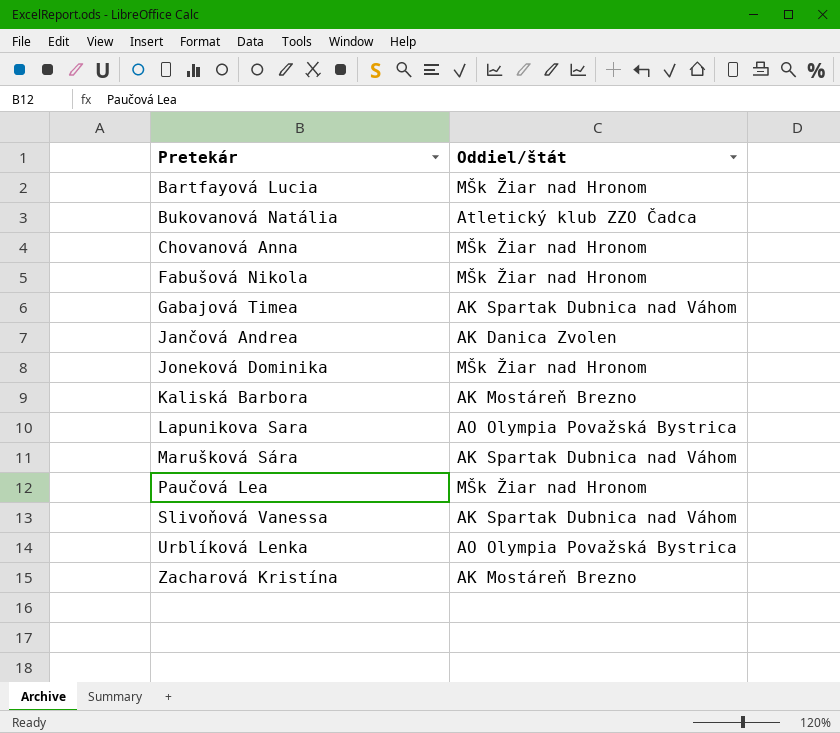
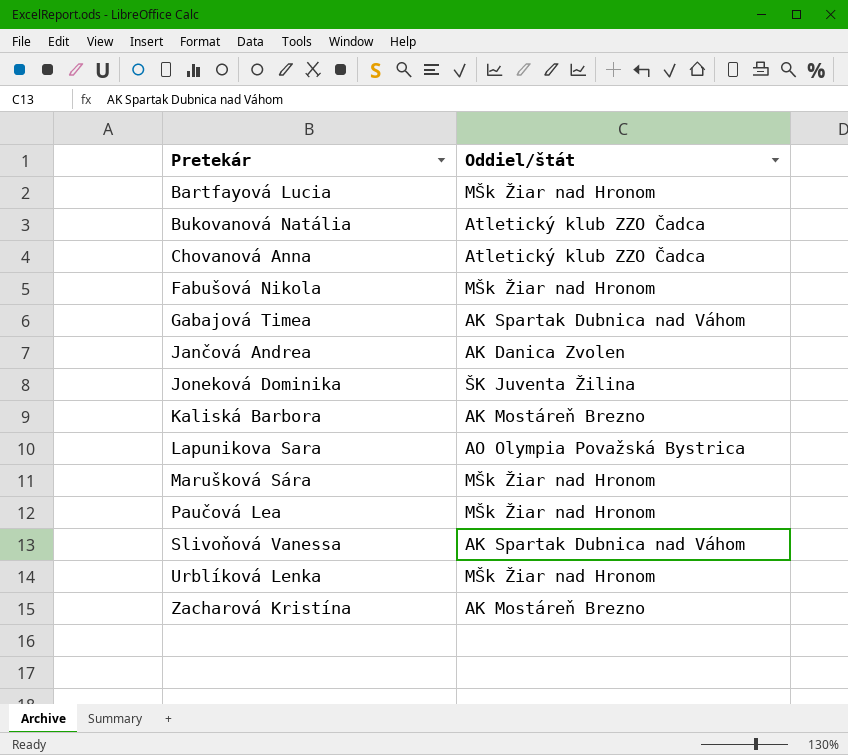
Chovanová Anna | Oddiel/štát: MŠk Žiar nad Hronom -> Atletický klub ZZO Čadca
Joneková Dominika | Oddiel/štát: MŠk Žiar nad Hronom -> ŠK Juventa Žilina
Marušková Sára | Oddiel/štát: AK Spartak Dubnica nad Váhom -> MŠk Žiar nad Hronom
Urblíková Lenka | Oddiel/štát: AO Olympia Považská Bystrica -> MŠk Žiar nad Hronom

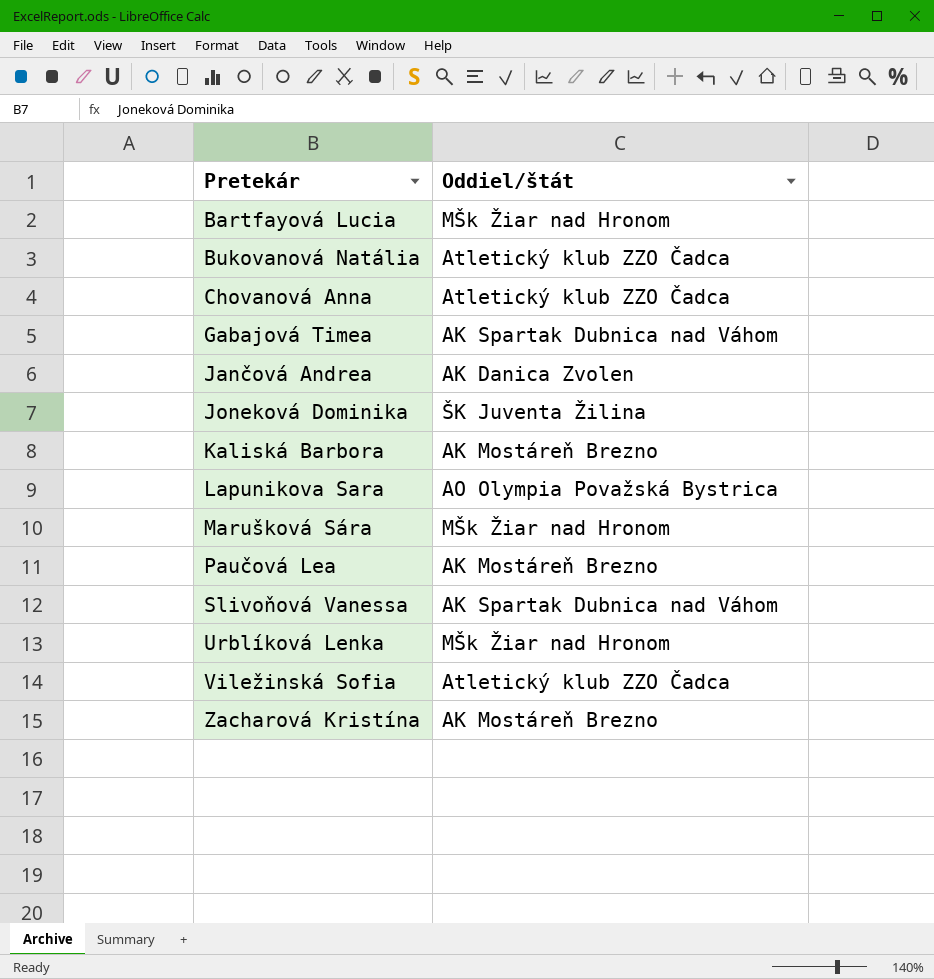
row Fabušová Nikola: MŠk Žiar nad Hronom -> none
Paučová Lea | Oddiel/štát: MŠk Žiar nad Hronom -> AK Mostáreň Brezno
row Viležinská Sofia: none -> Atletický klub ZZO Čadca

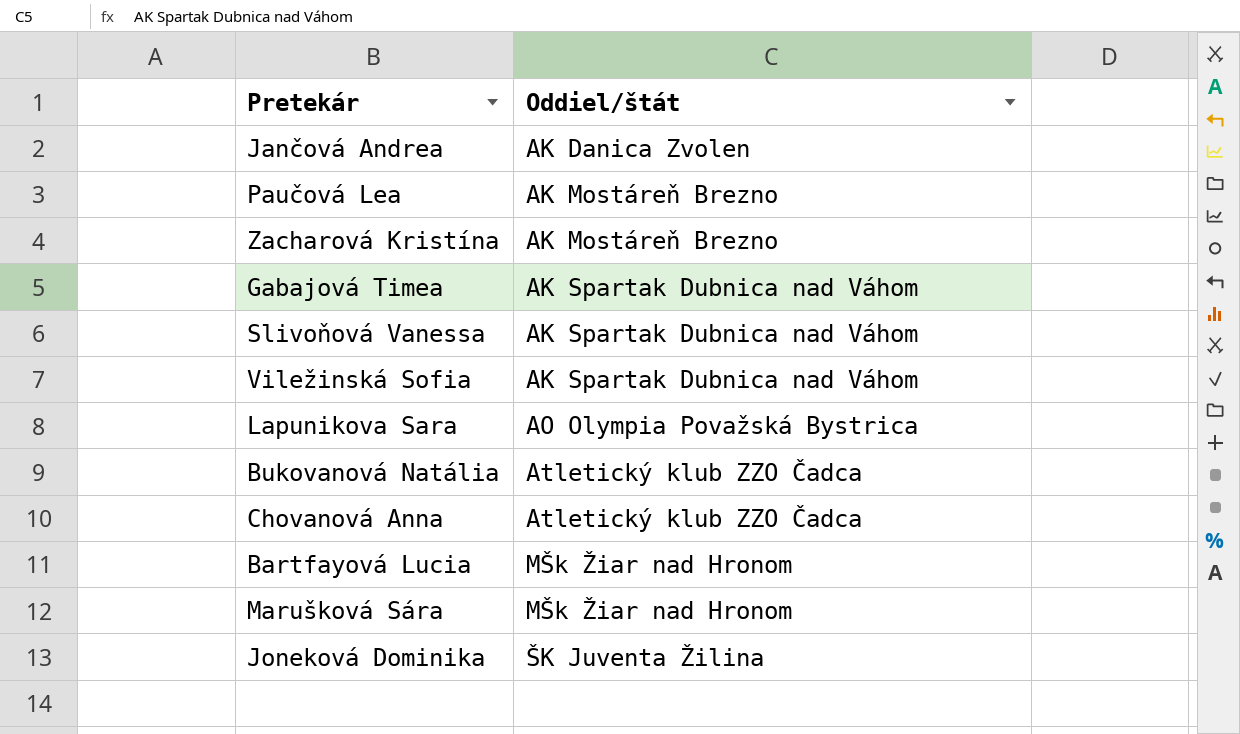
row order: Pretekár ascending -> Oddiel/štát ascending
row Kaliská Barbora: AK Mostáreň Brezno -> none
row Urblíková Lenka: MŠk Žiar nad Hronom -> none
Viležinská Sofia | Oddiel/štát: Atletický klub ZZO Čadca -> AK Spartak Dubnica nad Váhom

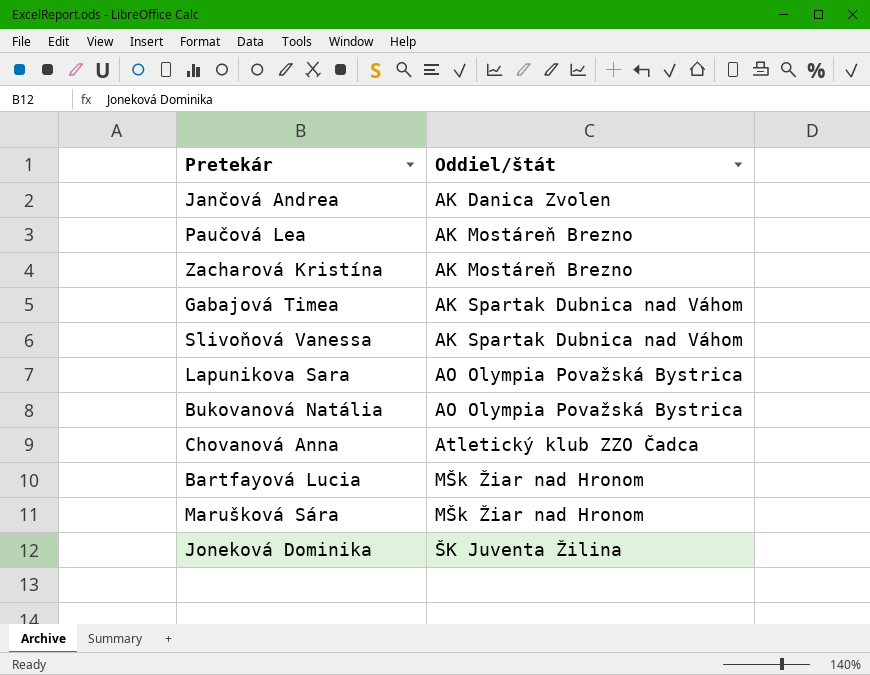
row Viležinská Sofia: AK Spartak Dubnica nad Váhom -> none
Bukovanová Natália | Oddiel/štát: Atletický klub ZZO Čadca -> AO Olympia Považská Bystrica

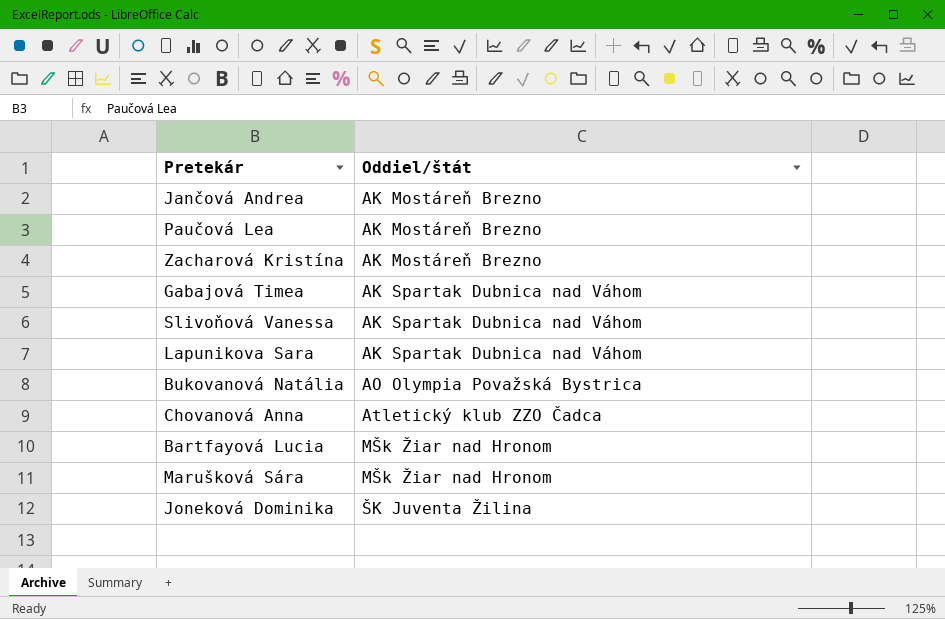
Jančová Andrea | Oddiel/štát: AK Danica Zvolen -> AK Mostáreň Brezno
Lapunikova Sara | Oddiel/štát: AO Olympia Považská Bystrica -> AK Spartak Dubnica nad Váhom

